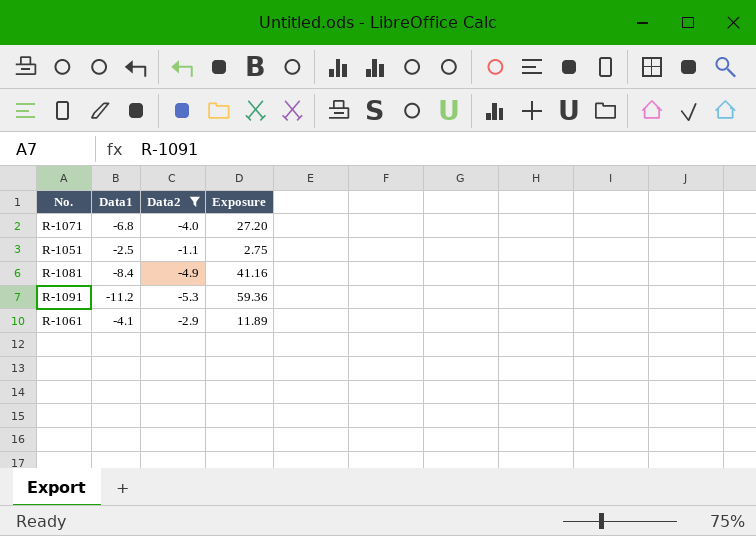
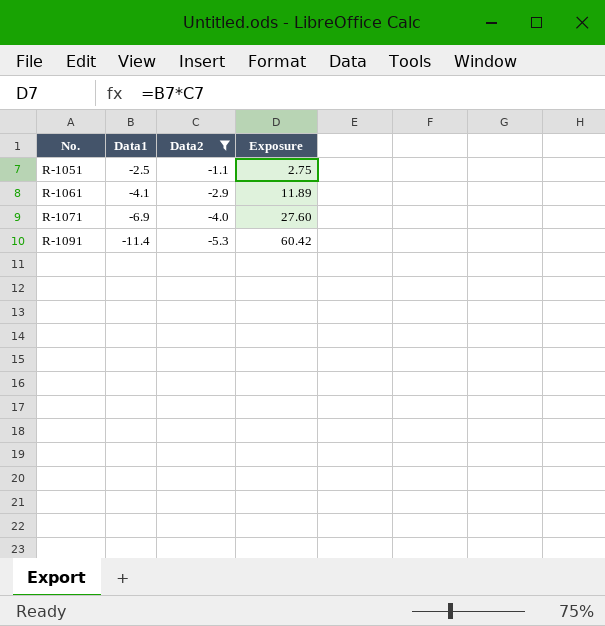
row order: none -> No. ascending
row R-1081: -8.4 | -4.9 | 41.16 -> none
R-1071 | Data1: -6.8 -> -6.9
R-1071 | Exposure: 27.20 -> 27.60
R-1091 | Data1: -11.2 -> -11.4
R-1091 | Exposure: 59.36 -> 60.42

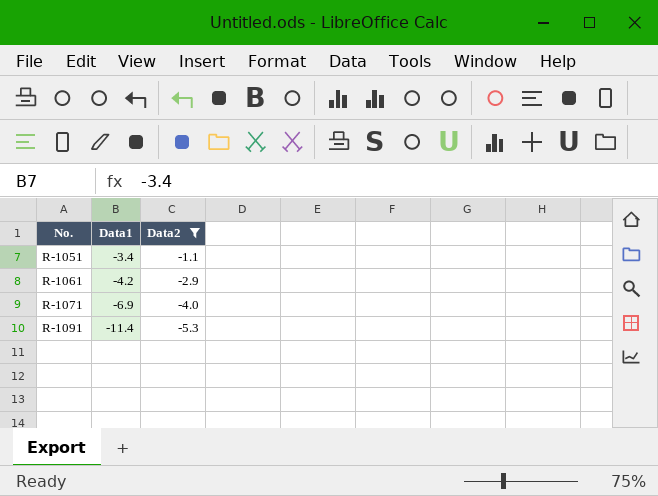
column Exposure | formula: [Data1] * [Data2] -> none
R-1051 | Data1: -2.5 -> -3.4
R-1061 | Data1: -4.1 -> -4.2

